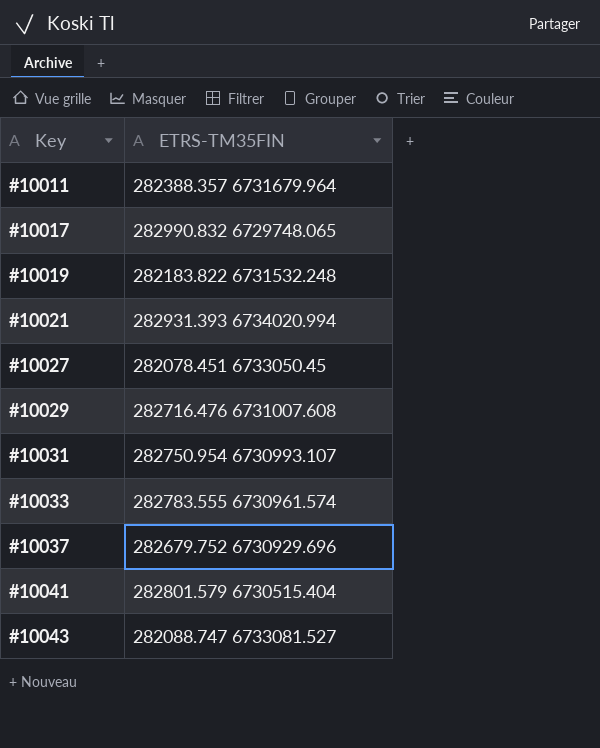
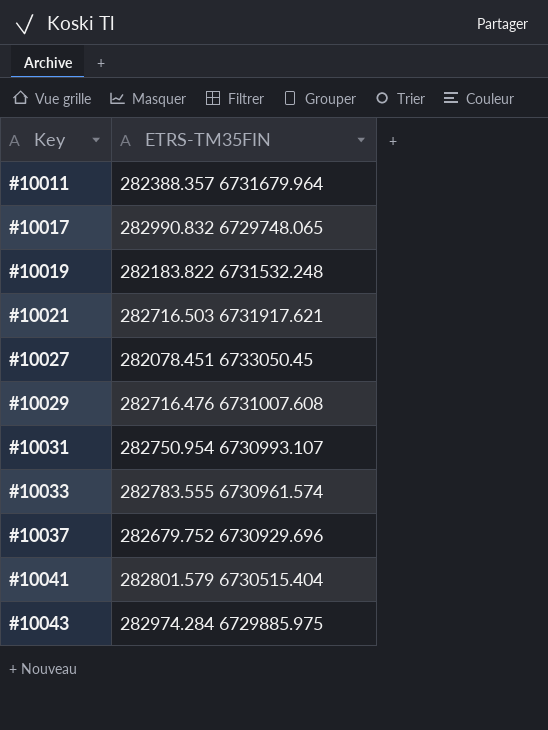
#10021 | ETRS-TM35FIN: 282931.393 6734020.994 -> 282716.503 6731917.621
#10043 | ETRS-TM35FIN: 282088.747 6733081.527 -> 282974.284 6729885.975

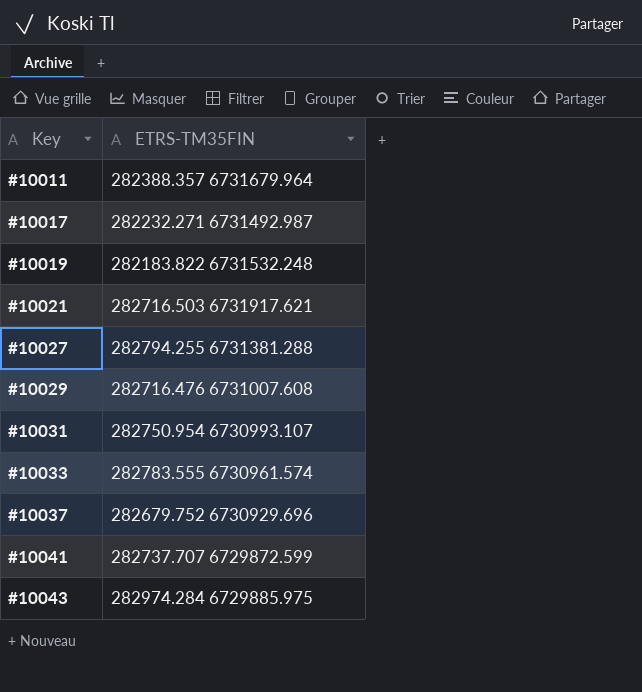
#10017 | ETRS-TM35FIN: 282990.832 6729748.065 -> 282232.271 6731492.987
#10027 | ETRS-TM35FIN: 282078.451 6733050.45 -> 282794.255 6731381.288
#10041 | ETRS-TM35FIN: 282801.579 6730515.404 -> 282737.707 6729872.599

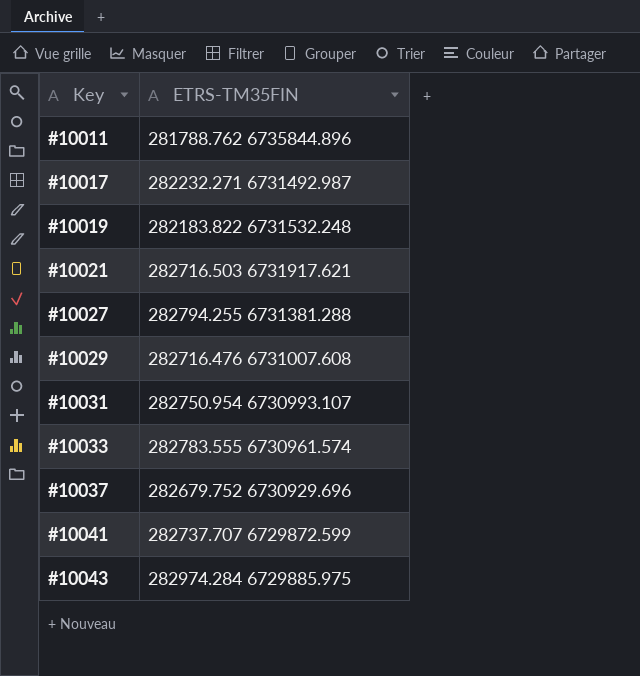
#10011 | ETRS-TM35FIN: 282388.357 6731679.964 -> 281788.762 6735844.896

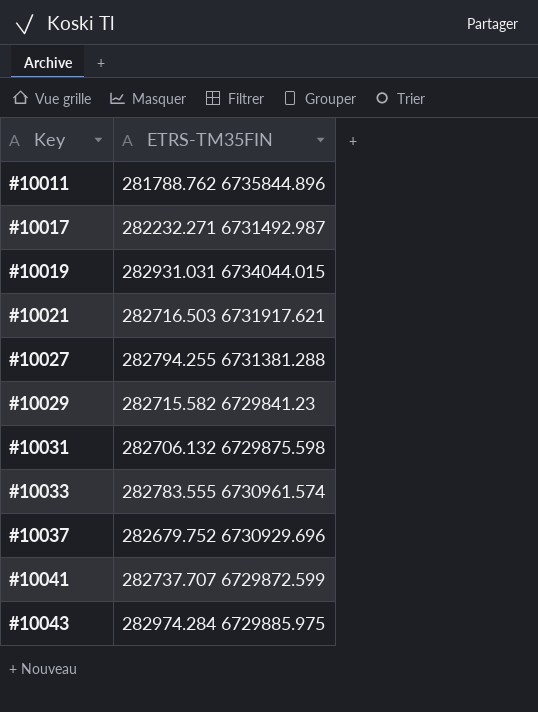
#10019 | ETRS-TM35FIN: 282183.822 6731532.248 -> 282931.031 6734044.015
#10029 | ETRS-TM35FIN: 282716.476 6731007.608 -> 282715.582 6729841.23
#10031 | ETRS-TM35FIN: 282750.954 6730993.107 -> 282706.132 6729875.598

